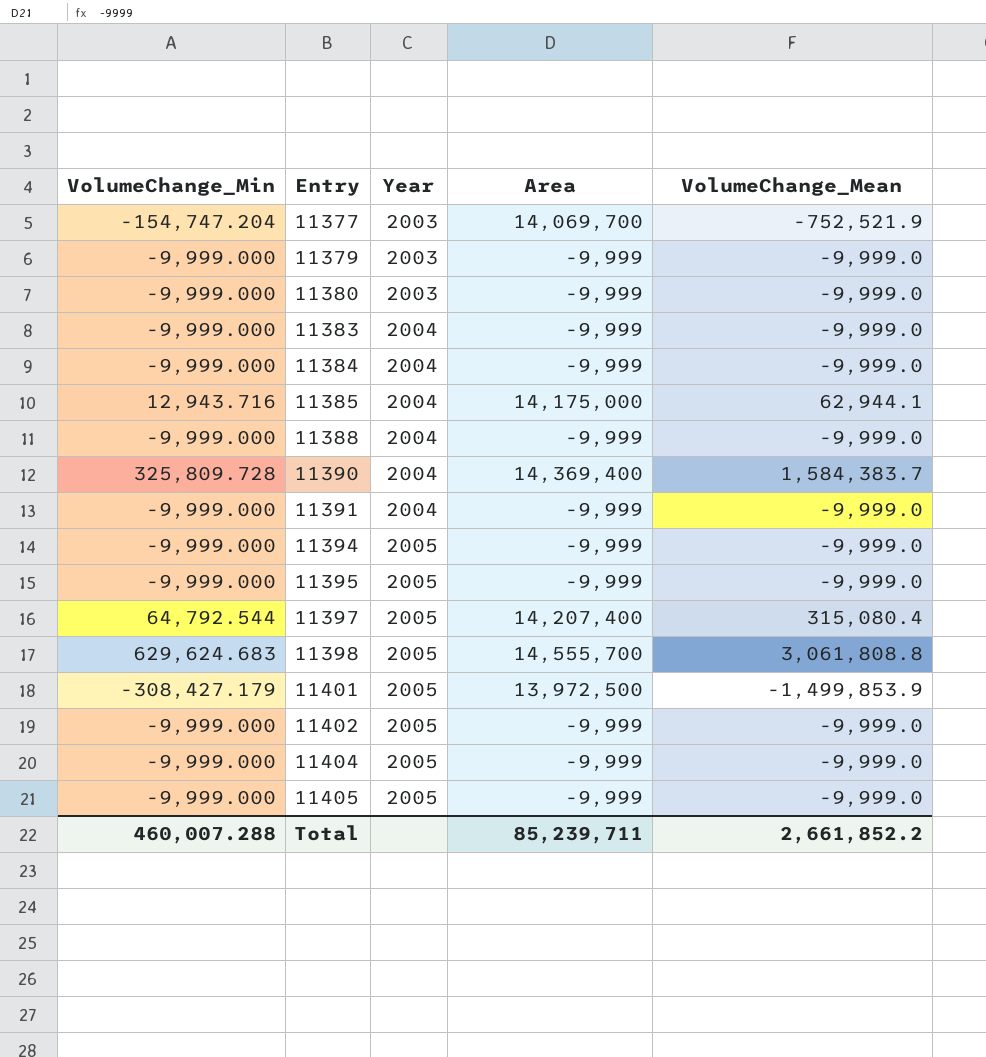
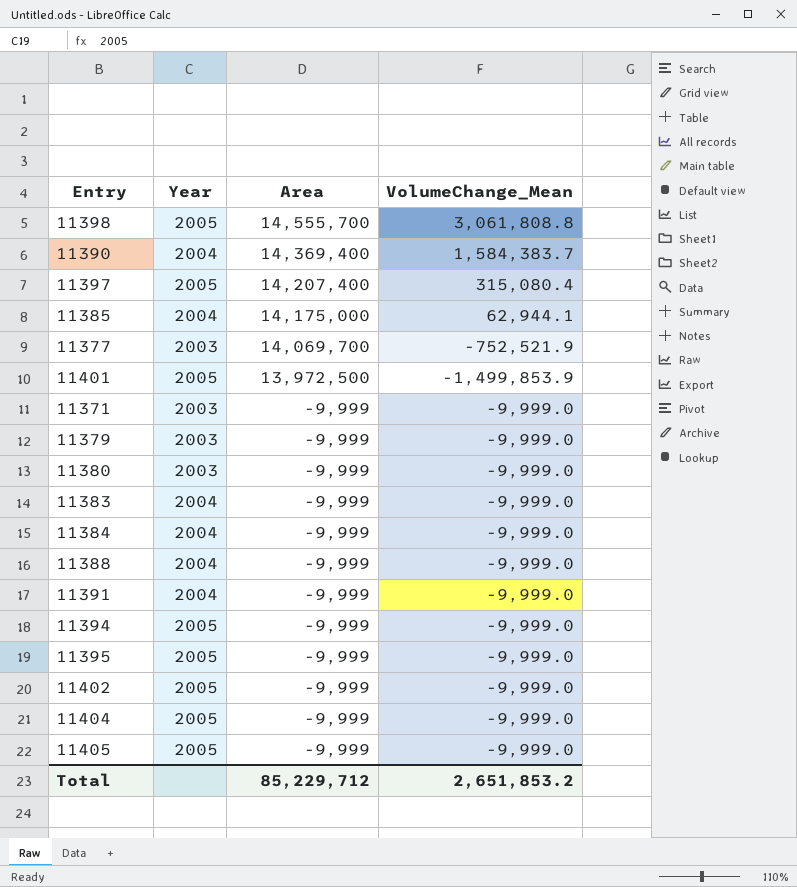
row order: Entry ascending -> Area descending
column VolumeChange_Min | position: 1 -> none
row 11371: none -> 2003 | -9,999 | -9,999.0
Total | Area: 85,239,711 -> 85,229,712
Total | VolumeChange_Mean: 2,661,852.2 -> 2,651,853.2

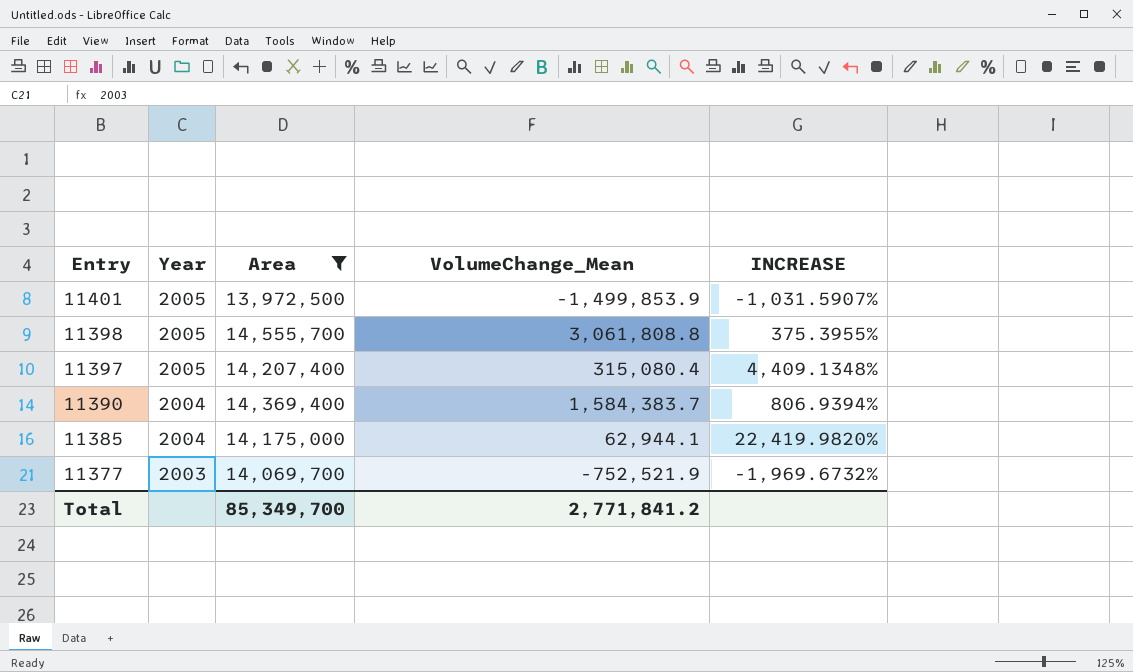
filter: none -> Area != -9,999
row order: Area descending -> Entry descending
column INCREASE | formula: none -> ([Area] - [VolumeChange_Mean]) / [VolumeChange_Mean]
Total | Area: 85,229,712 -> 85,349,700
Total | VolumeChange_Mean: 2,651,853.2 -> 2,771,841.2

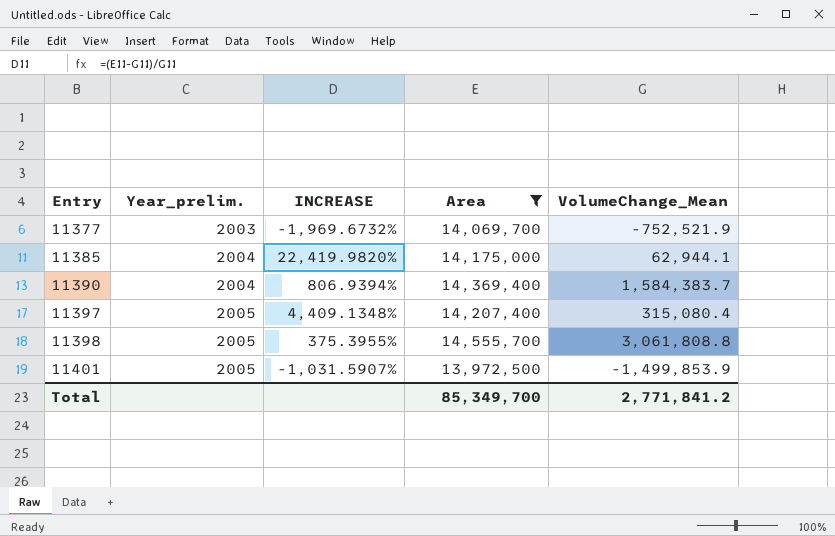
row order: Entry descending -> Entry ascending
column name: Year -> Year_prelim.
column INCREASE | position: 5 -> 3

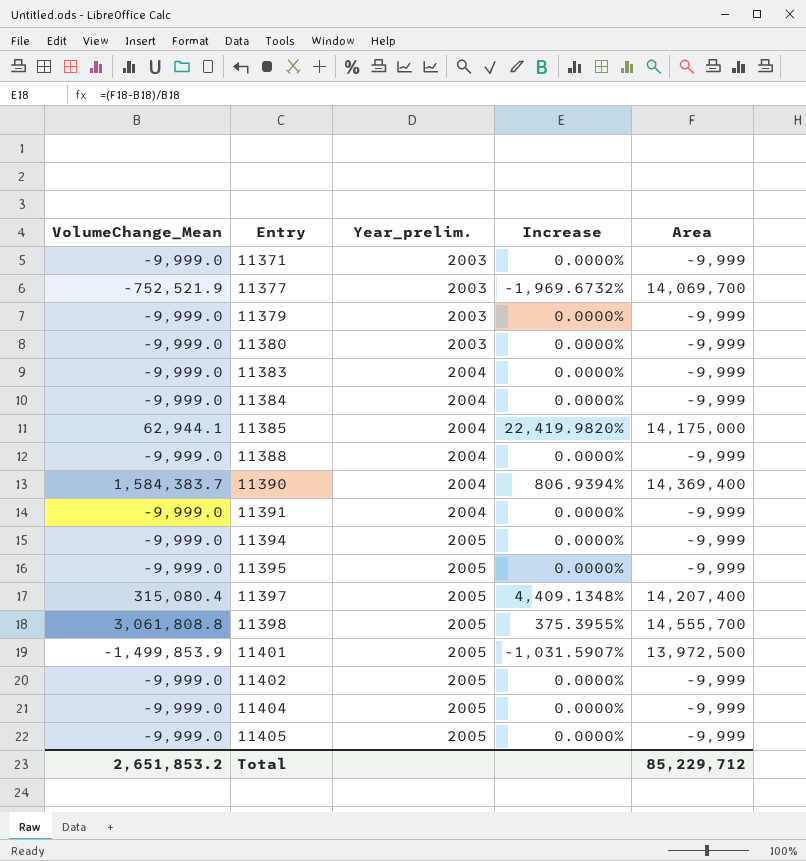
filter: Area != -9,999 -> none
column VolumeChange_Mean | position: 5 -> 1
column name: INCREASE -> Increase
Total | VolumeChange_Mean: 2,771,841.2 -> 2,651,853.2
Total | Area: 85,349,700 -> 85,229,712

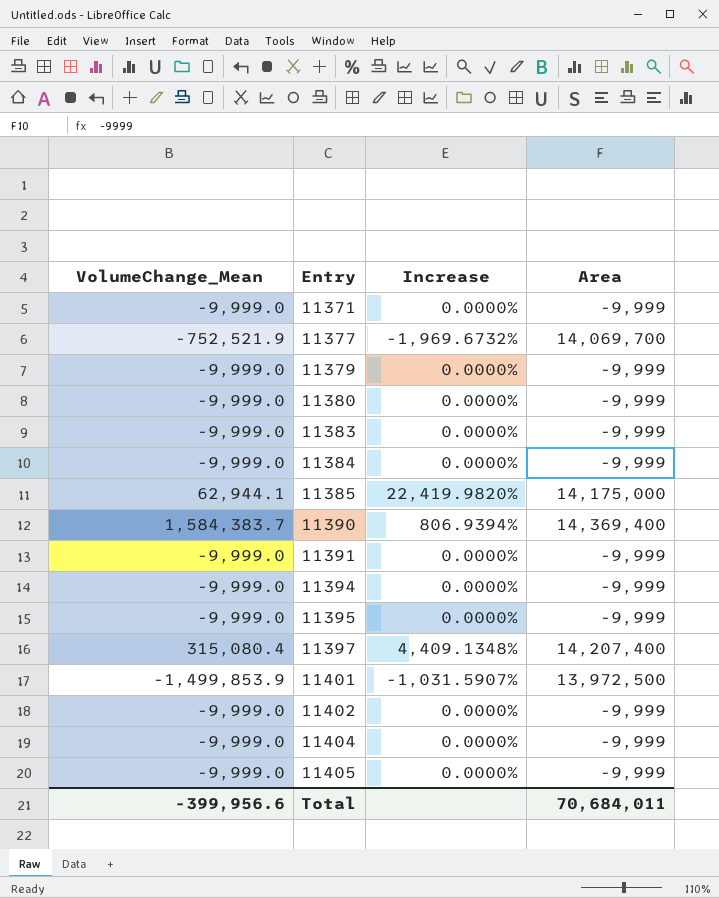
column Year_prelim. | position: 3 -> none
row 11388: -9,999.0 | 2004 | 0.0000% | -9,999 -> none
row 11398: 3,061,808.8 | 2005 | 375.3955% | 14,555,700 -> none
Total | VolumeChange_Mean: 2,651,853.2 -> -399,956.6
Total | Area: 85,229,712 -> 70,684,011

